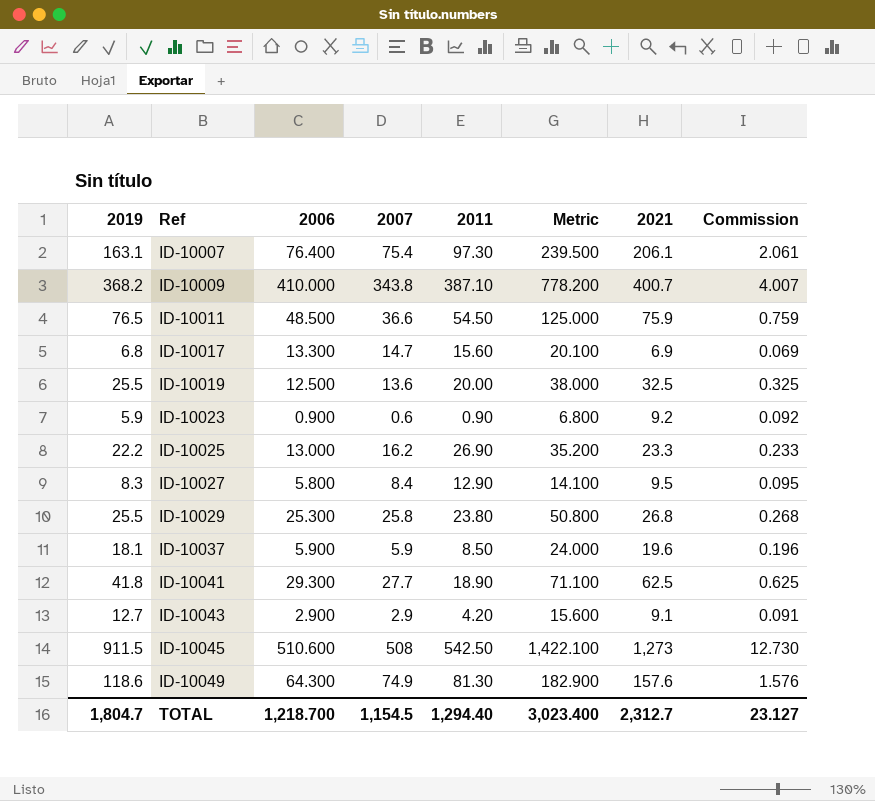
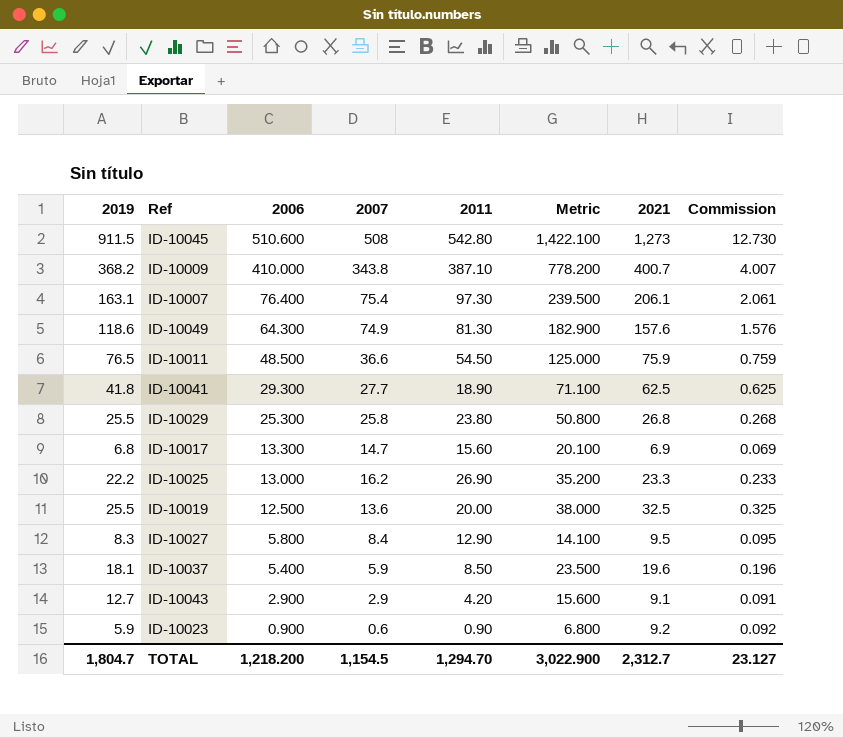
row order: Ref ascending -> 2006 descending
ID-10045 | 2011: 542.50 -> 542.80
ID-10037 | 2006: 5.900 -> 5.400
ID-10037 | Metric: 24.000 -> 23.500
TOTAL | 2006: 1,218.700 -> 1,218.200
TOTAL | 2011: 1,294.40 -> 1,294.70
TOTAL | Metric: 3,023.400 -> 3,022.900

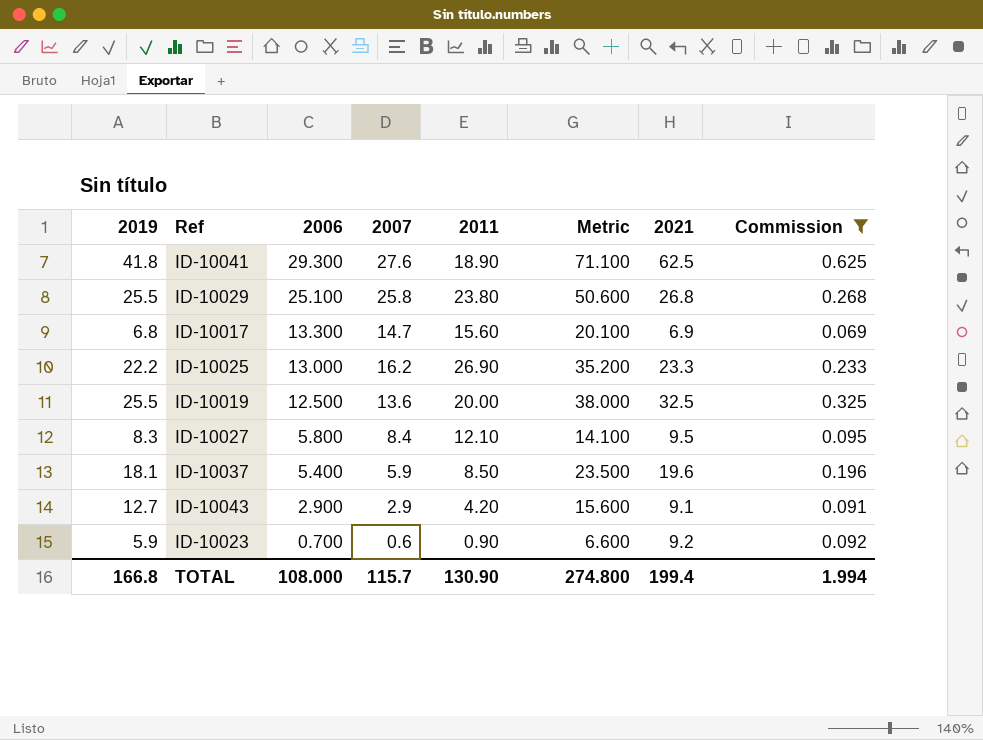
filter: none -> Commission <= 0.625
ID-10041 | 2007: 27.7 -> 27.6
ID-10029 | 2006: 25.300 -> 25.100
ID-10029 | Metric: 50.800 -> 50.600
ID-10027 | 2011: 12.90 -> 12.10
ID-10023 | 2006: 0.900 -> 0.700
ID-10023 | Metric: 6.800 -> 6.600
TOTAL | 2019: 1,804.7 -> 166.8
TOTAL | 2006: 1,218.200 -> 108.000
TOTAL | 2007: 1,154.5 -> 115.7
TOTAL | 2011: 1,294.70 -> 130.90
TOTAL | Metric: 3,022.900 -> 274.800
TOTAL | 2021: 2,312.7 -> 199.4
TOTAL | Commission: 23.127 -> 1.994

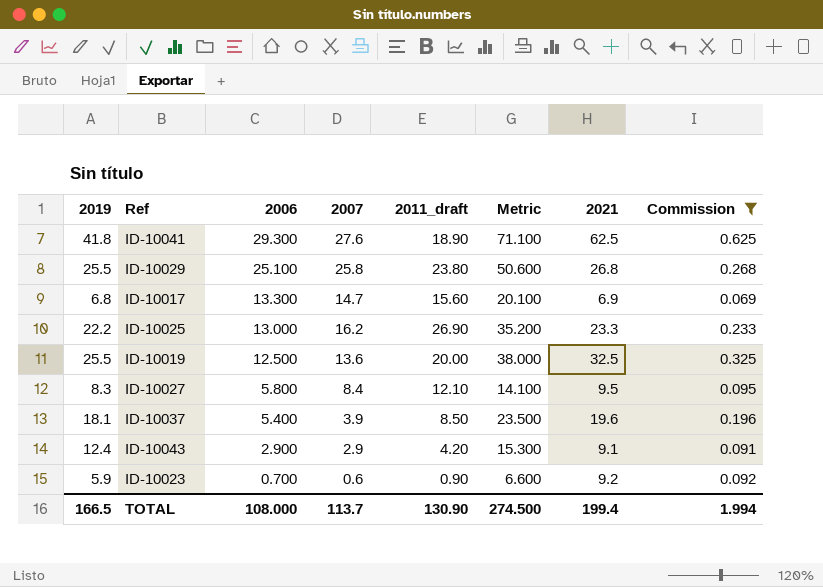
column name: 2011 -> 2011_draft
ID-10037 | 2007: 5.9 -> 3.9
ID-10043 | 2019: 12.7 -> 12.4
ID-10043 | Metric: 15.600 -> 15.300
TOTAL | 2019: 166.8 -> 166.5
TOTAL | 2007: 115.7 -> 113.7
TOTAL | Metric: 274.800 -> 274.500

